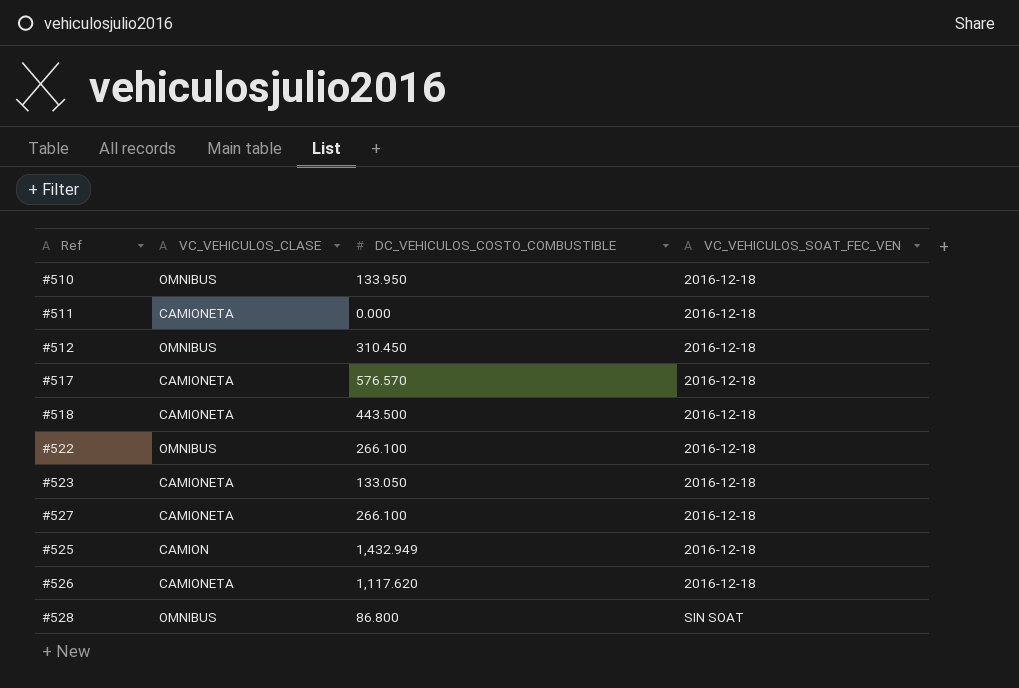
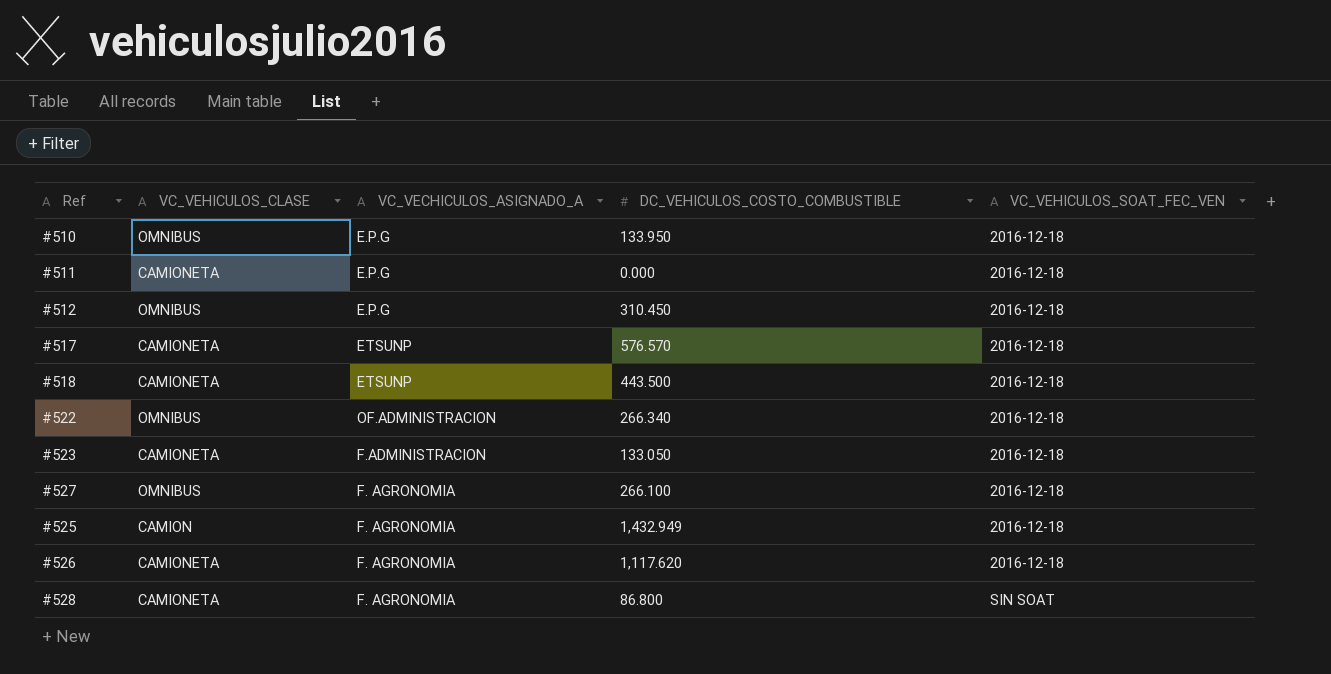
column VC_VECHICULOS_ASIGNADO_A | position: none -> 3
#522 | DC_VEHICULOS_COSTO_COMBUSTIBLE: 266.100 -> 266.340
#527 | VC_VEHICULOS_CLASE: CAMIONETA -> OMNIBUS
#528 | VC_VEHICULOS_CLASE: OMNIBUS -> CAMIONETA

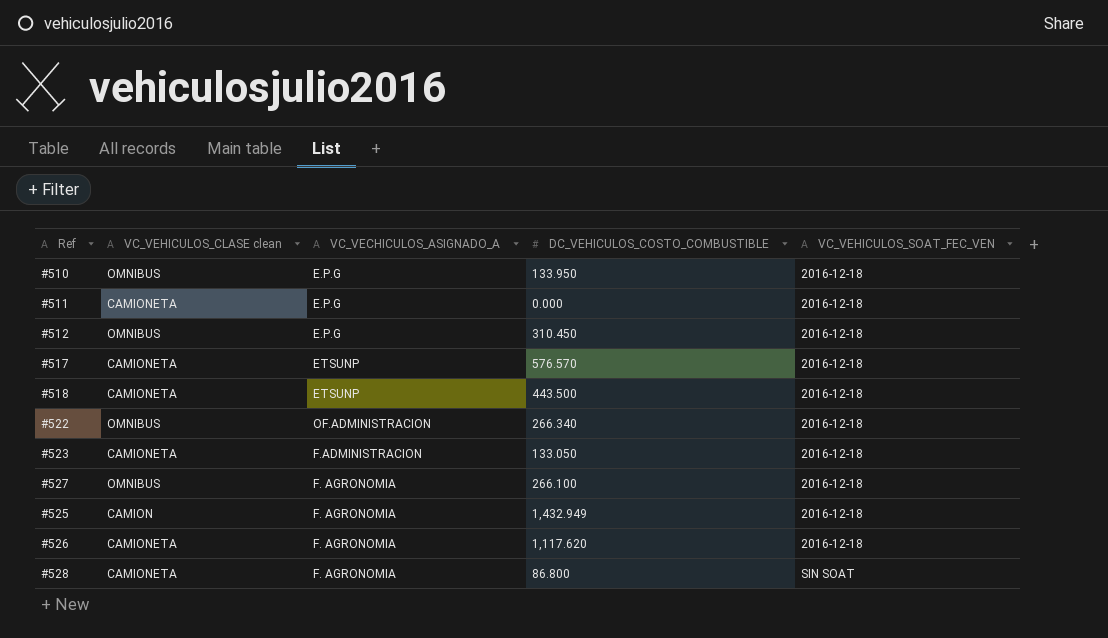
column name: VC_VEHICULOS_CLASE -> VC_VEHICULOS_CLASE clean

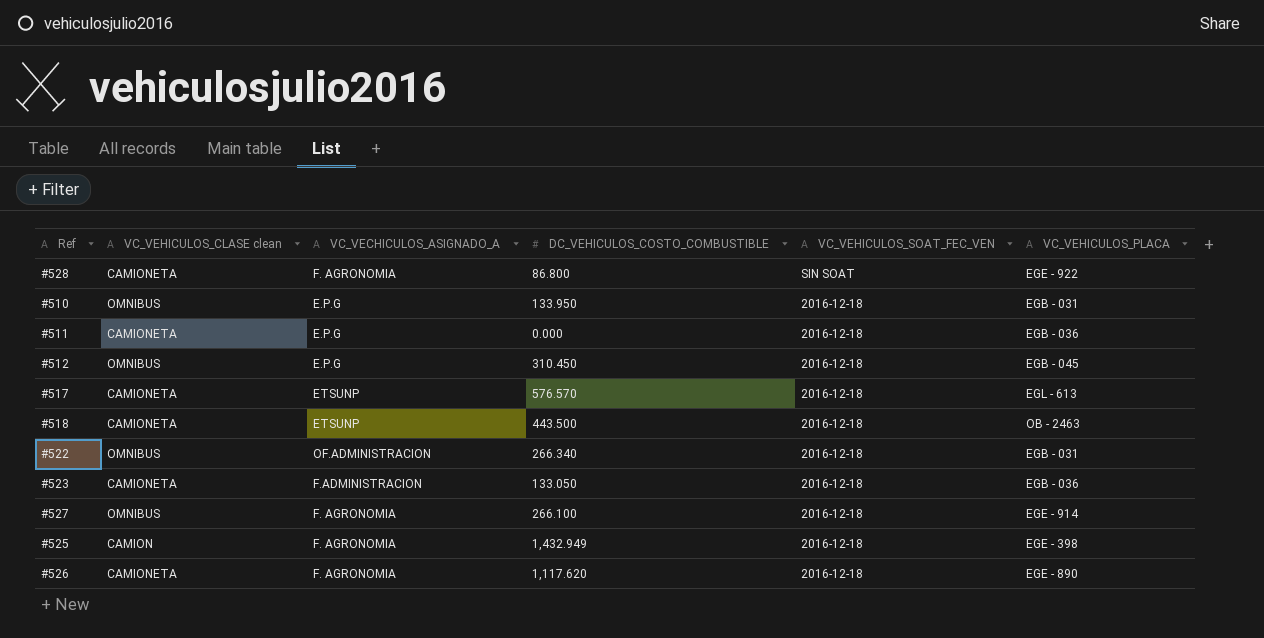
row order: VC_VEHICULOS_SOAT_FEC_VEN ascending -> VC_VEHICULOS_SOAT_FEC_VEN descending
column VC_VEHICULOS_PLACA | position: none -> 6

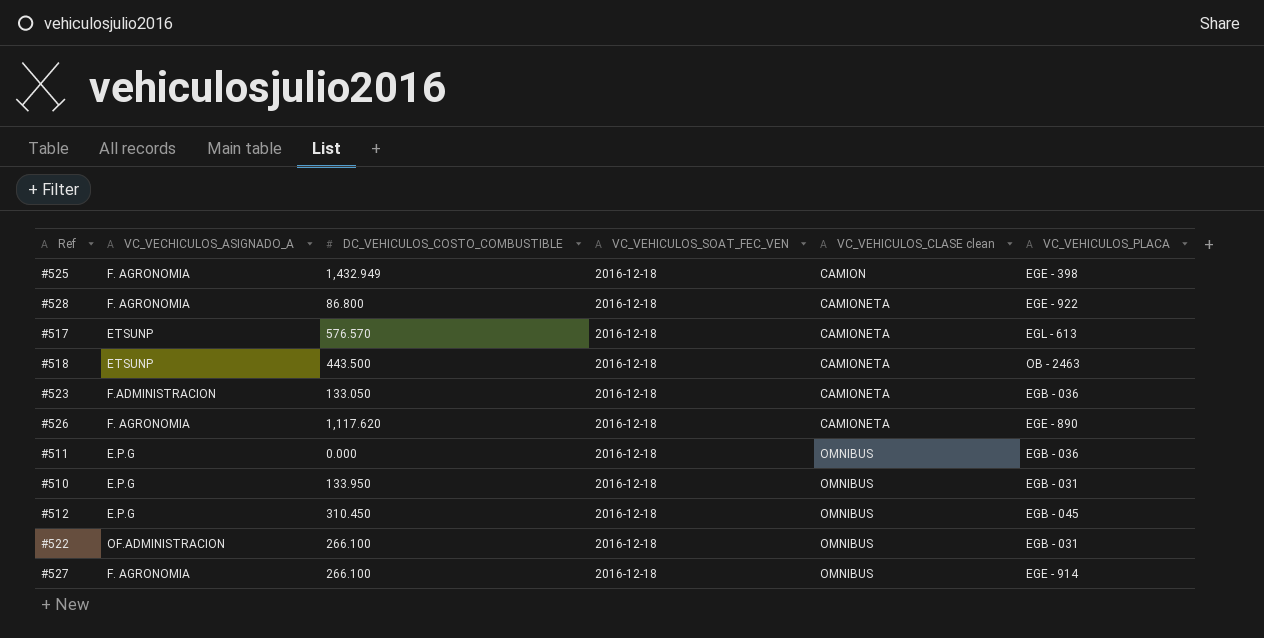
row order: VC_VEHICULOS_SOAT_FEC_VEN descending -> VC_VEHICULOS_CLASE clean ascending
column VC_VEHICULOS_CLASE clean | position: 2 -> 5
#528 | VC_VEHICULOS_SOAT_FEC_VEN: SIN SOAT -> 2016-12-18
#511 | VC_VEHICULOS_CLASE clean: CAMIONETA -> OMNIBUS
#522 | DC_VEHICULOS_COSTO_COMBUSTIBLE: 266.340 -> 266.100

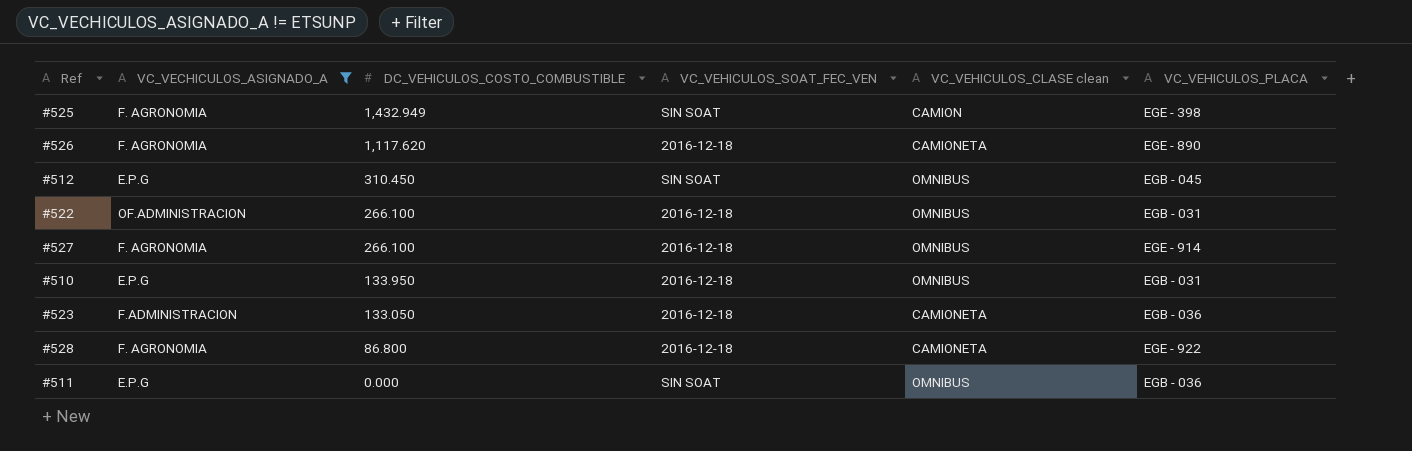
filter: none -> VC_VECHICULOS_ASIGNADO_A != ETSUNP
row order: VC_VEHICULOS_CLASE clean ascending -> DC_VEHICULOS_COSTO_COMBUSTIBLE descending
#525 | VC_VEHICULOS_SOAT_FEC_VEN: 2016-12-18 -> SIN SOAT
#512 | VC_VEHICULOS_SOAT_FEC_VEN: 2016-12-18 -> SIN SOAT
#511 | VC_VEHICULOS_SOAT_FEC_VEN: 2016-12-18 -> SIN SOAT

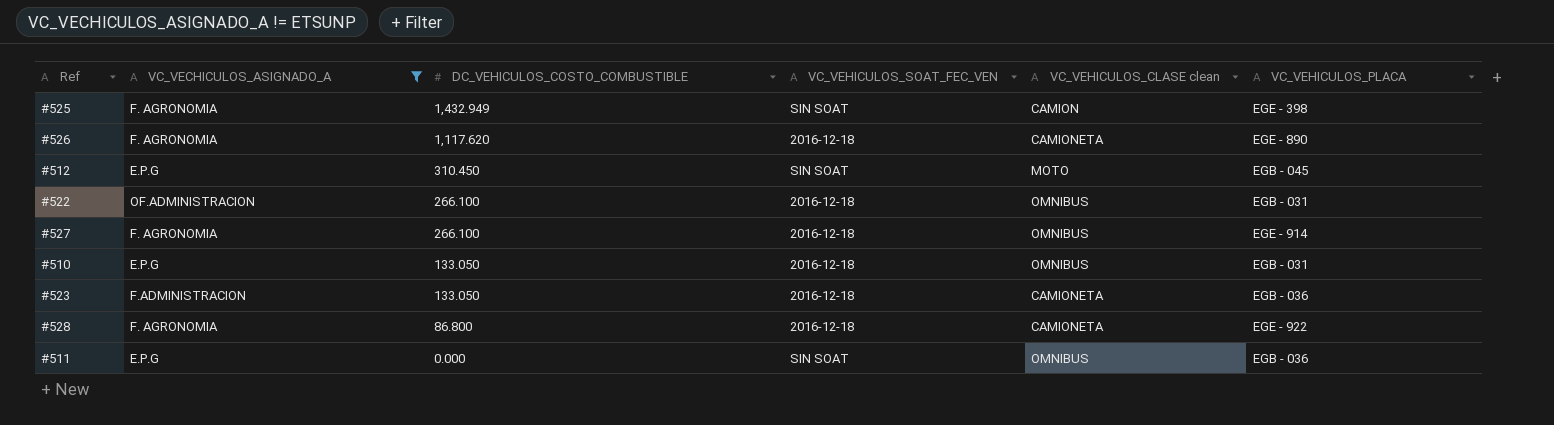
#512 | VC_VEHICULOS_CLASE clean: OMNIBUS -> MOTO
#510 | DC_VEHICULOS_COSTO_COMBUSTIBLE: 133.950 -> 133.050

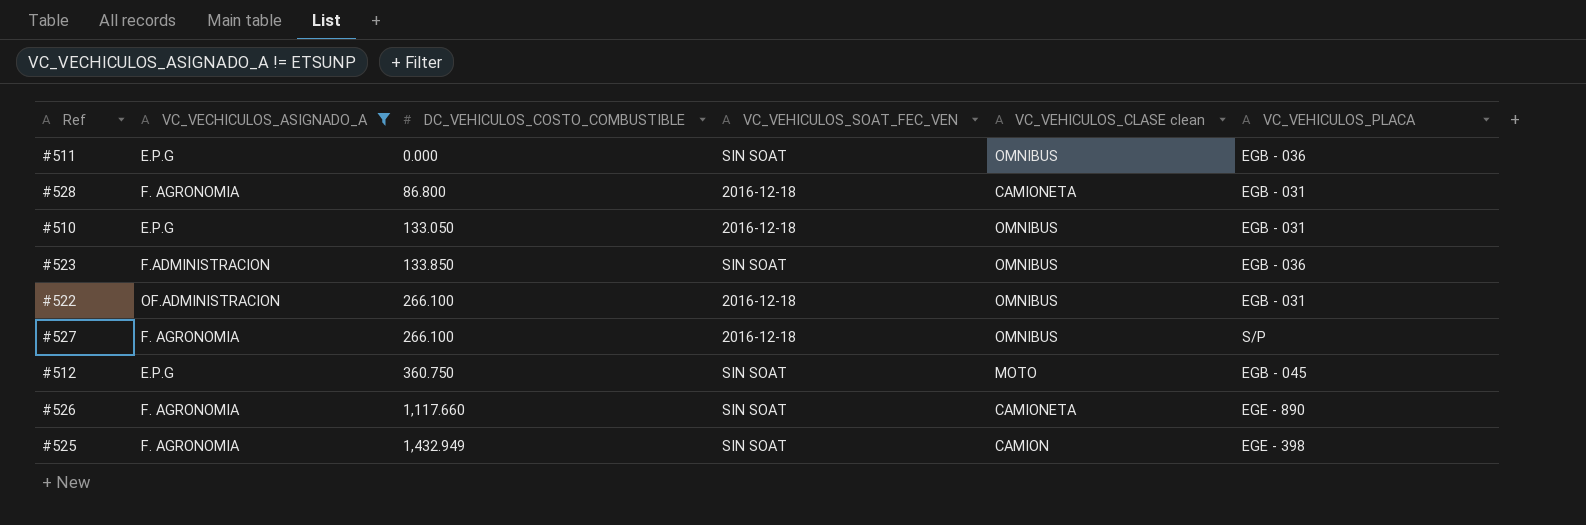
row order: DC_VEHICULOS_COSTO_COMBUSTIBLE descending -> DC_VEHICULOS_COSTO_COMBUSTIBLE ascending
#528 | VC_VEHICULOS_PLACA: EGE - 922 -> EGB - 031
#523 | DC_VEHICULOS_COSTO_COMBUSTIBLE: 133.050 -> 133.850
#523 | VC_VEHICULOS_SOAT_FEC_VEN: 2016-12-18 -> SIN SOAT
#523 | VC_VEHICULOS_CLASE clean: CAMIONETA -> OMNIBUS
#527 | VC_VEHICULOS_PLACA: EGE - 914 -> S/P
#512 | DC_VEHICULOS_COSTO_COMBUSTIBLE: 310.450 -> 360.750
#526 | DC_VEHICULOS_COSTO_COMBUSTIBLE: 1,117.620 -> 1,117.660
#526 | VC_VEHICULOS_SOAT_FEC_VEN: 2016-12-18 -> SIN SOAT

